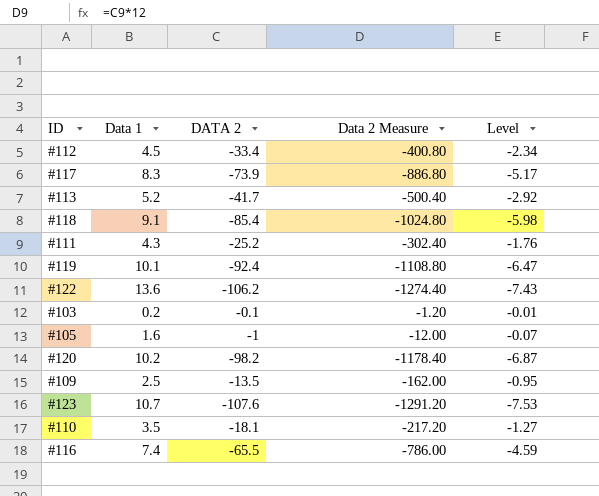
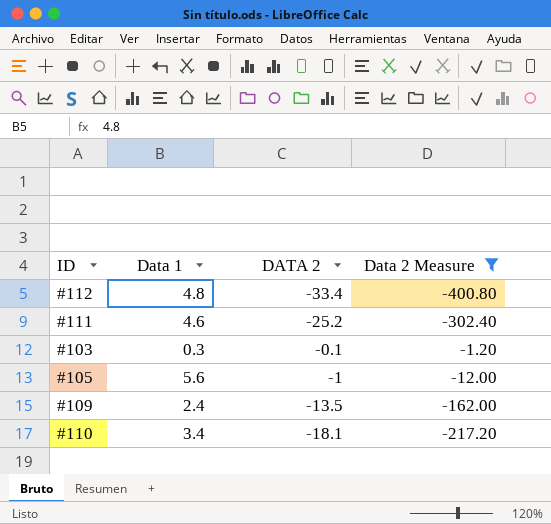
filter: none -> Data 2 Measure >= -400.80
column Level | formula: [DATA 2] * 0.07 -> none
#112 | Data 1: 4.5 -> 4.8
#111 | Data 1: 4.3 -> 4.6
#103 | Data 1: 0.2 -> 0.3
#105 | Data 1: 1.6 -> 5.6
#109 | Data 1: 2.5 -> 2.4
#110 | Data 1: 3.5 -> 3.4

